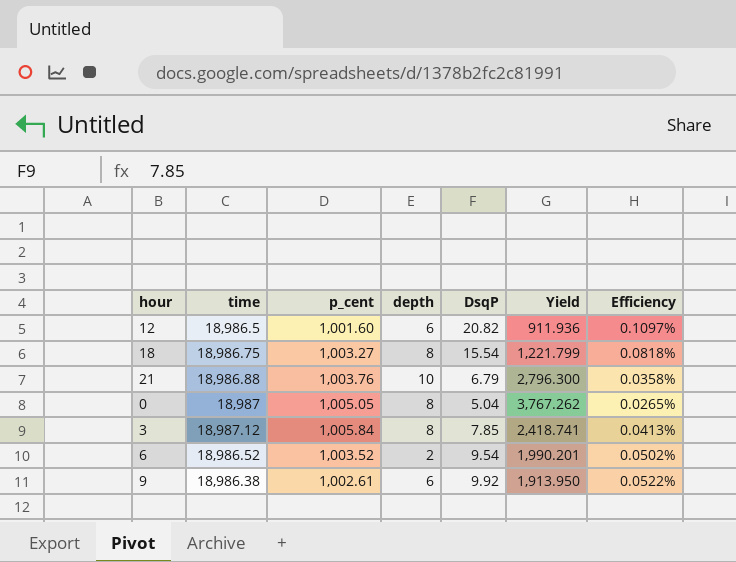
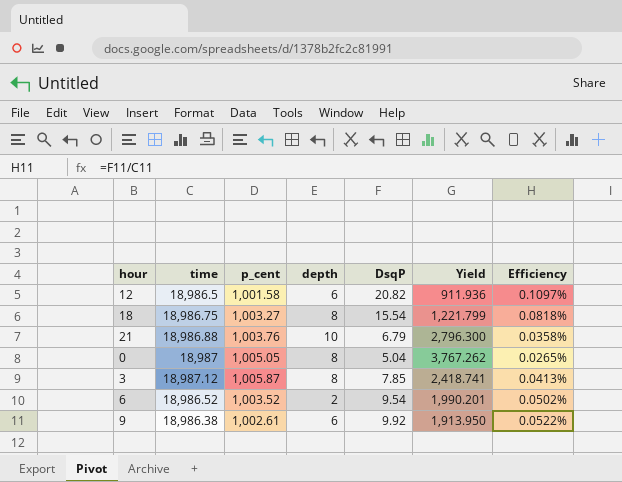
12 | p_cent: 1,001.60 -> 1,001.58
3 | p_cent: 1,005.84 -> 1,005.87

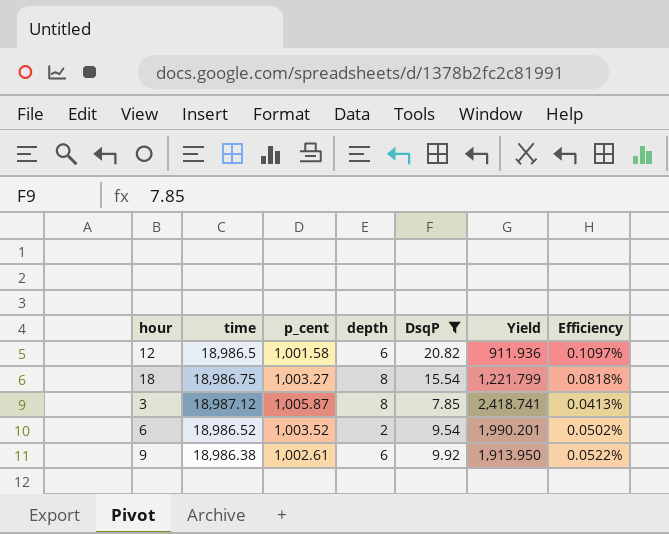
filter: none -> DsqP >= 7.85

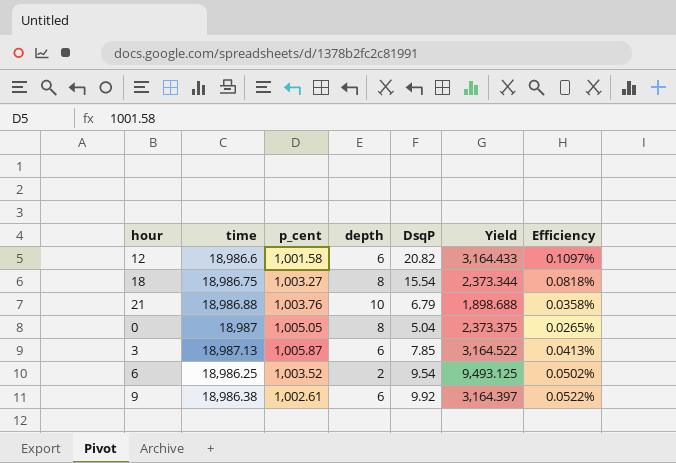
filter: DsqP >= 7.85 -> none
column Yield | formula: [time] / [DsqP] -> [time] / [depth]
12 | time: 18,986.5 -> 18,986.6
3 | time: 18,987.12 -> 18,987.13
3 | depth: 8 -> 6
6 | time: 18,986.52 -> 18,986.25

